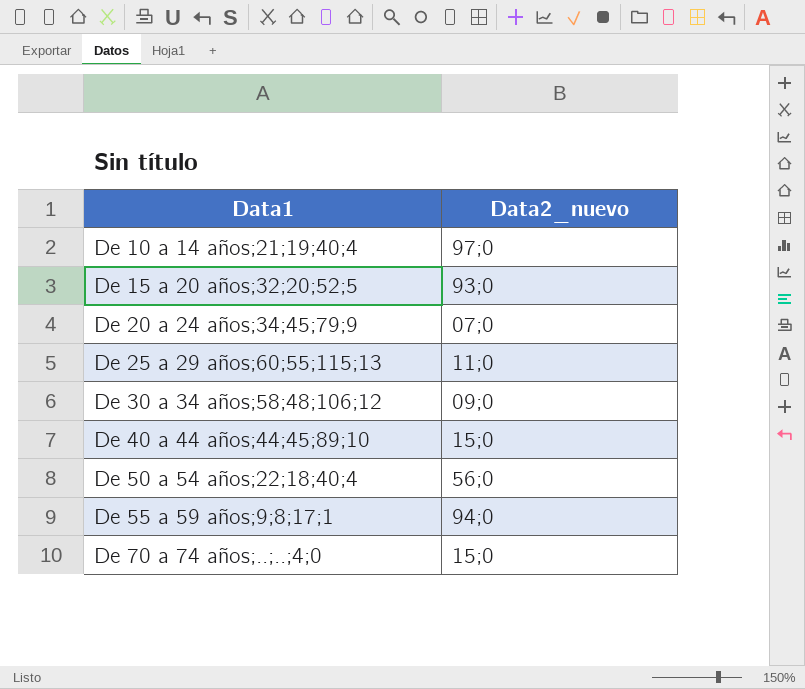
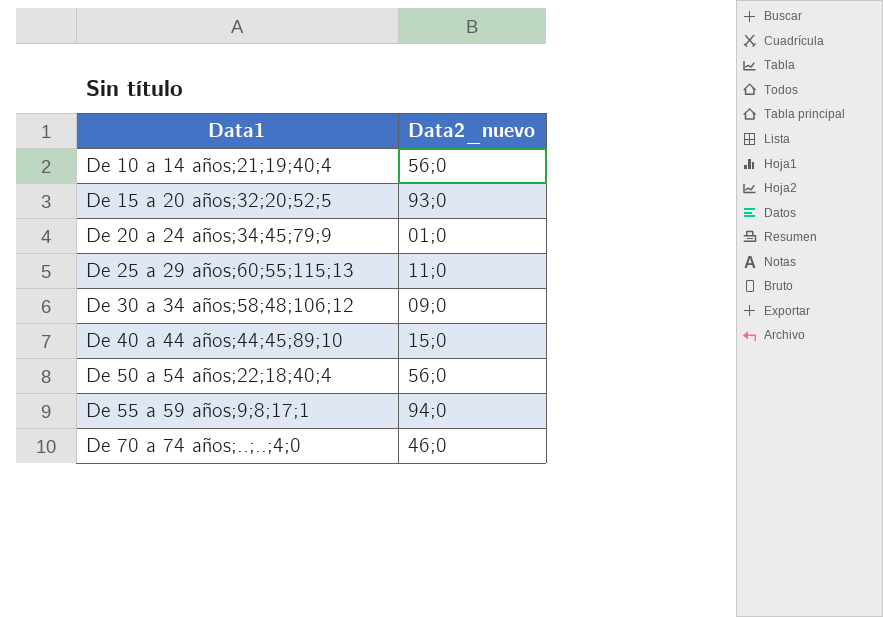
De 10 a 14 años;21;19;40;4 | Data2_nuevo: 97;0 -> 56;0
De 20 a 24 años;34;45;79;9 | Data2_nuevo: 07;0 -> 01;0
De 70 a 74 años;..;..;4;0 | Data2_nuevo: 15;0 -> 46;0

